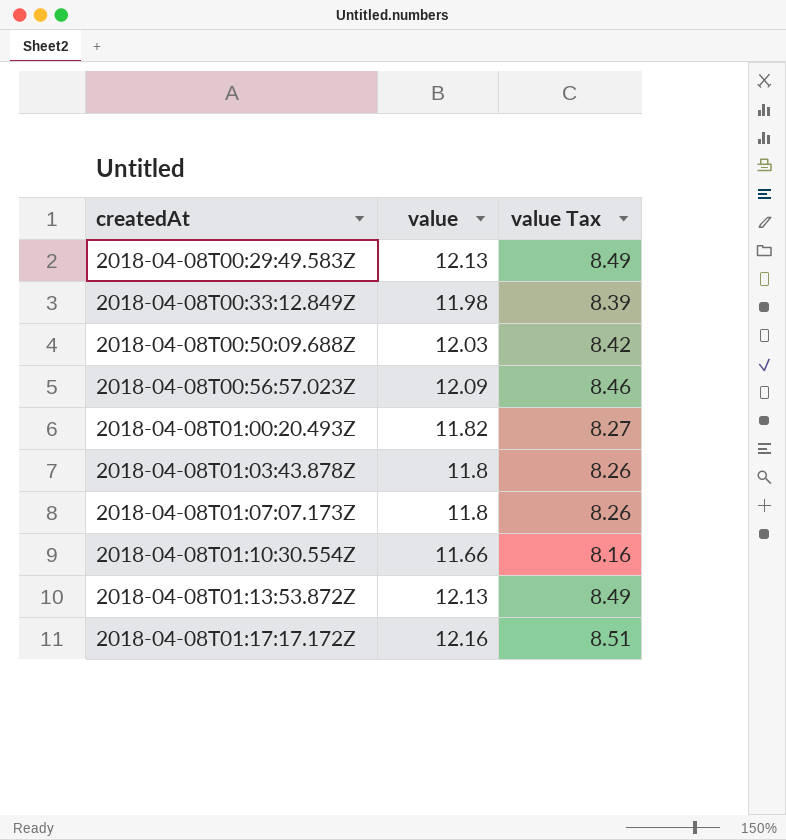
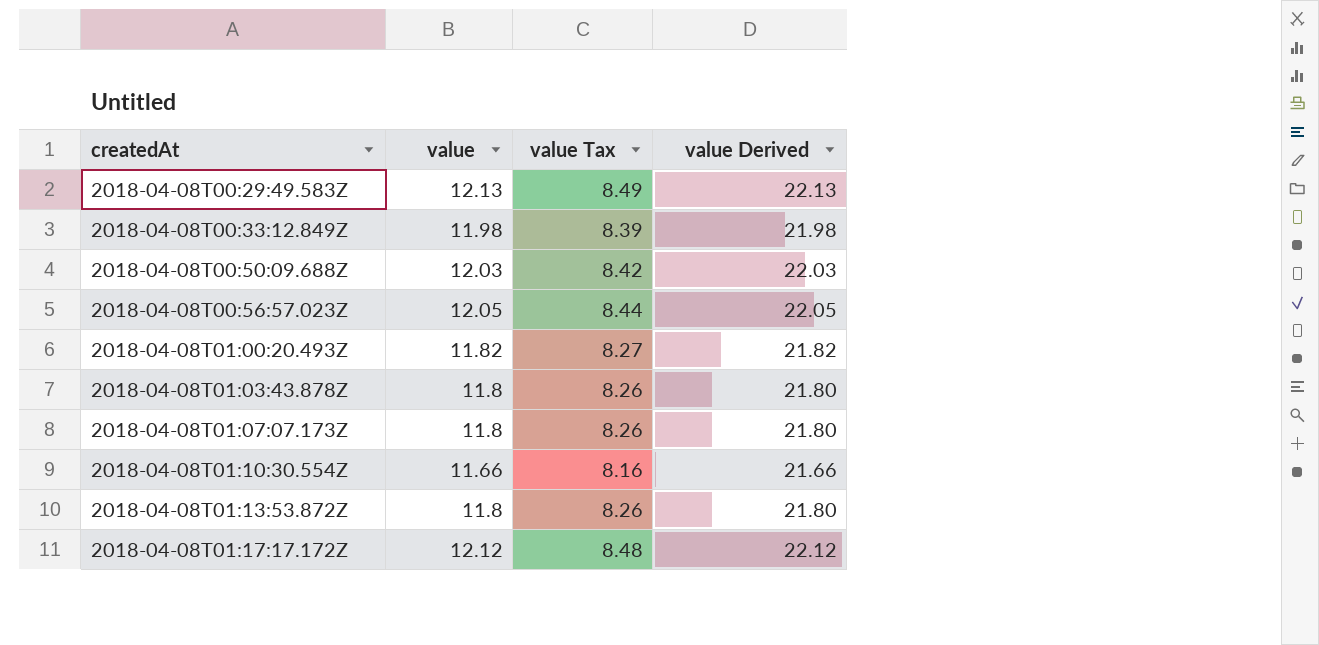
column value Derived | formula: none -> [value] + 10
2018-04-08T00:56:57.023Z | value: 12.09 -> 12.05
2018-04-08T00:56:57.023Z | value Tax: 8.46 -> 8.44
2018-04-08T01:13:53.872Z | value: 12.13 -> 11.8
2018-04-08T01:13:53.872Z | value Tax: 8.49 -> 8.26
2018-04-08T01:17:17.172Z | value: 12.16 -> 12.12
2018-04-08T01:17:17.172Z | value Tax: 8.51 -> 8.48

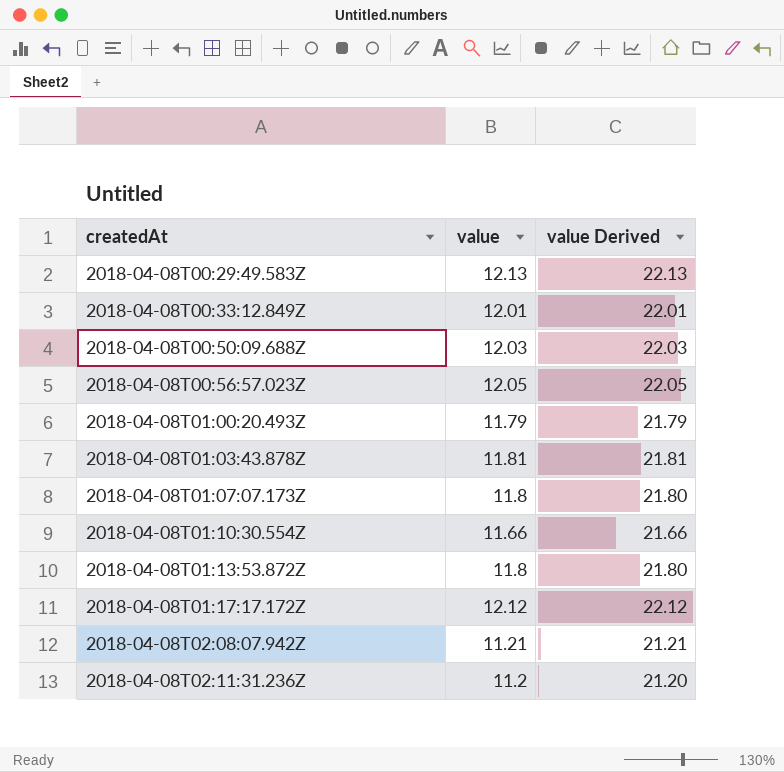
column value Tax | formula: [value] * 0.7 -> none
2018-04-08T00:33:12.849Z | value: 11.98 -> 12.01
2018-04-08T00:33:12.849Z | value Derived: 21.98 -> 22.01
2018-04-08T01:00:20.493Z | value: 11.82 -> 11.79
2018-04-08T01:00:20.493Z | value Derived: 21.82 -> 21.79
2018-04-08T01:03:43.878Z | value: 11.8 -> 11.81
2018-04-08T01:03:43.878Z | value Derived: 21.80 -> 21.81
row 2018-04-08T02:08:07.942Z: none -> 11.21 | 21.21
row 2018-04-08T02:11:31.236Z: none -> 11.2 | 21.20

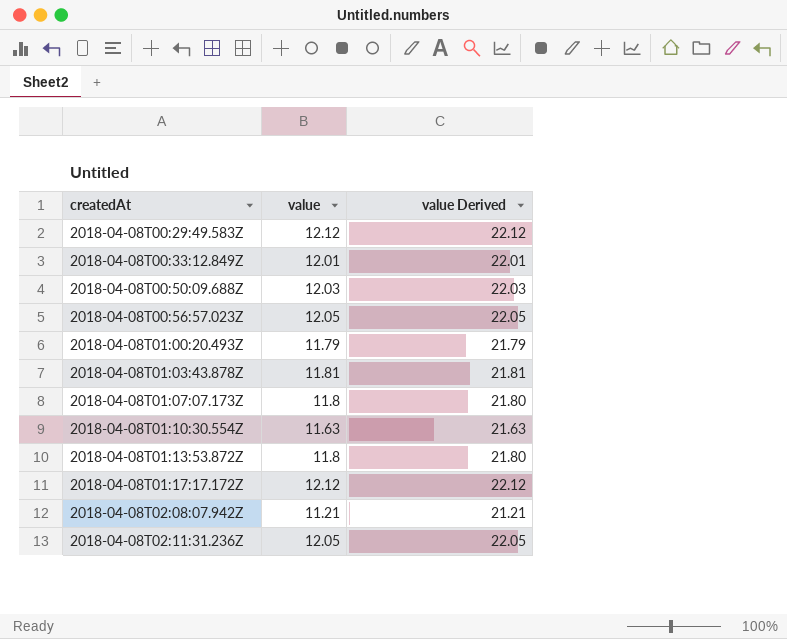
2018-04-08T00:29:49.583Z | value: 12.13 -> 12.12
2018-04-08T00:29:49.583Z | value Derived: 22.13 -> 22.12
2018-04-08T01:10:30.554Z | value: 11.66 -> 11.63
2018-04-08T01:10:30.554Z | value Derived: 21.66 -> 21.63
2018-04-08T02:11:31.236Z | value: 11.2 -> 12.05
2018-04-08T02:11:31.236Z | value Derived: 21.20 -> 22.05

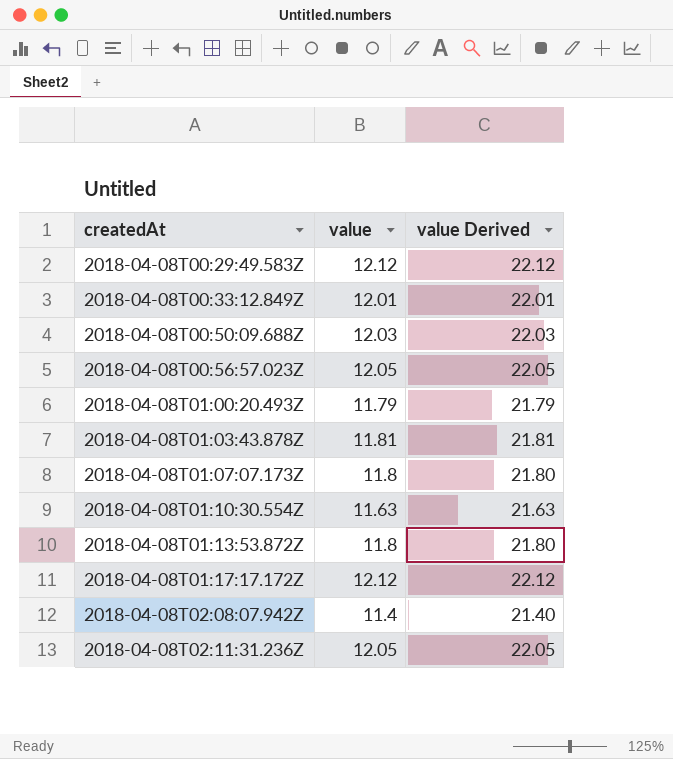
2018-04-08T02:08:07.942Z | value: 11.21 -> 11.4
2018-04-08T02:08:07.942Z | value Derived: 21.21 -> 21.40

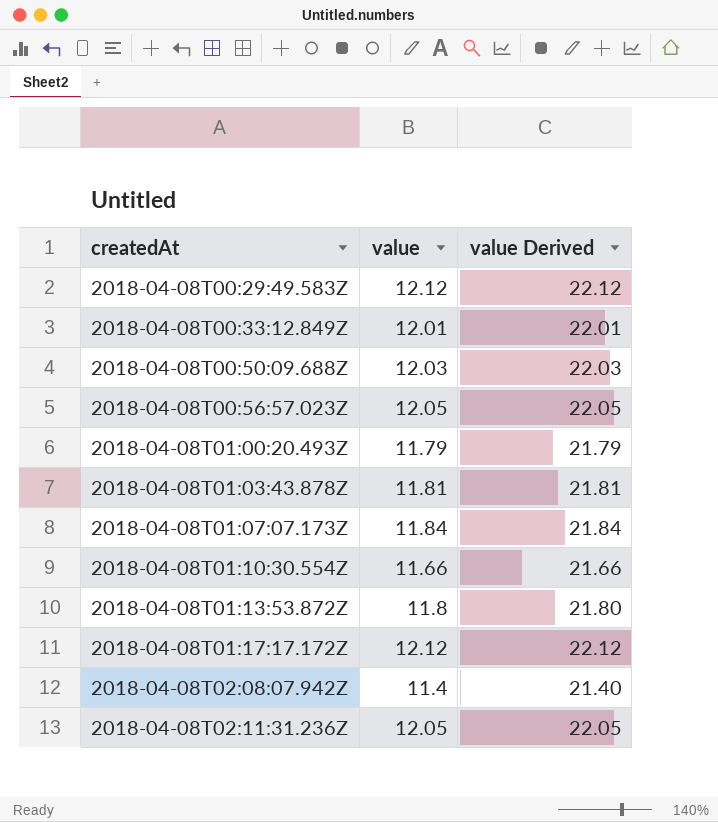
2018-04-08T01:07:07.173Z | value: 11.8 -> 11.84
2018-04-08T01:07:07.173Z | value Derived: 21.80 -> 21.84
2018-04-08T01:10:30.554Z | value: 11.63 -> 11.66
2018-04-08T01:10:30.554Z | value Derived: 21.63 -> 21.66

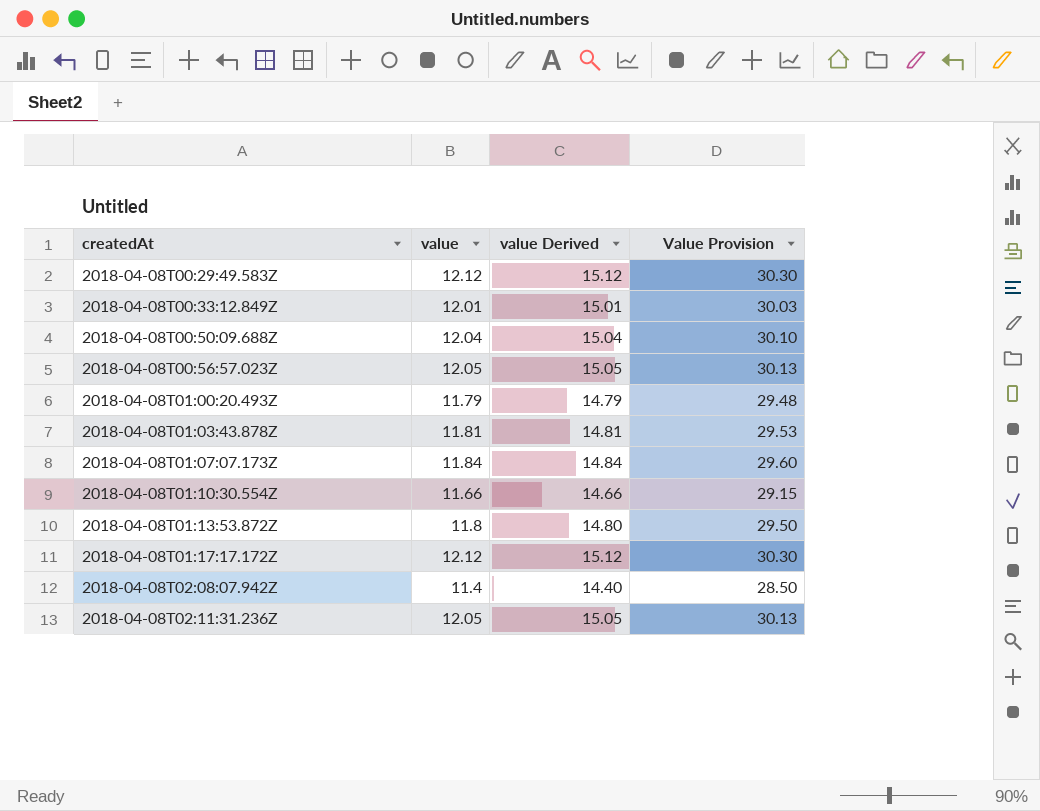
column value Derived | formula: [value] + 10 -> [value] + 3
column Value Provision | formula: none -> [value] * 2.5
2018-04-08T00:50:09.688Z | value: 12.03 -> 12.04

